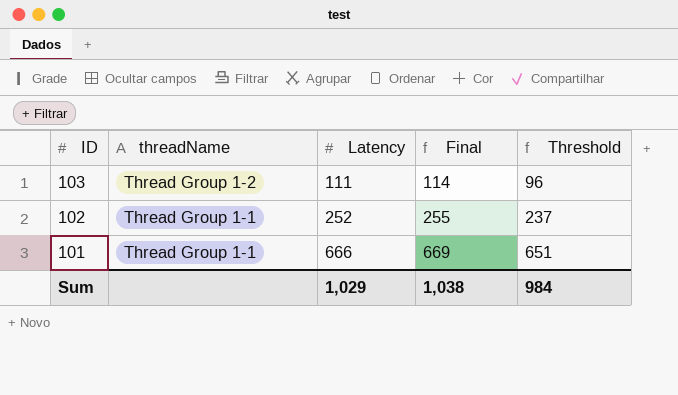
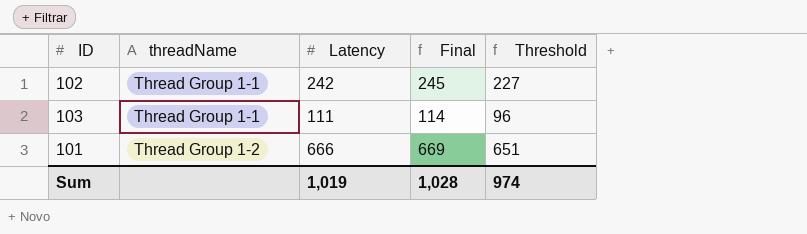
row order: ID descending -> threadName ascending
102 | Latency: 252 -> 242
102 | Final: 255 -> 245
102 | Threshold: 237 -> 227
103 | threadName: Thread Group 1-2 -> Thread Group 1-1
101 | threadName: Thread Group 1-1 -> Thread Group 1-2
Sum | Latency: 1,029 -> 1,019
Sum | Final: 1,038 -> 1,028
Sum | Threshold: 984 -> 974

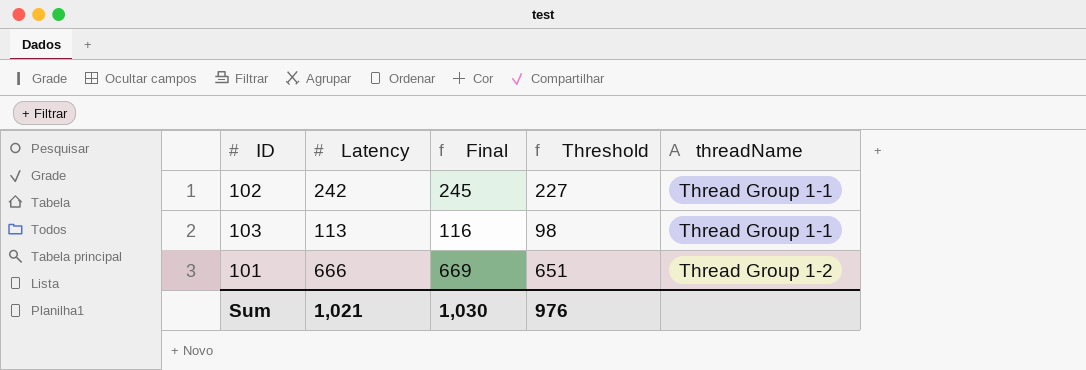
column threadName | position: 2 -> 5
103 | Latency: 111 -> 113
103 | Final: 114 -> 116
103 | Threshold: 96 -> 98
Sum | Latency: 1,019 -> 1,021
Sum | Final: 1,028 -> 1,030
Sum | Threshold: 974 -> 976

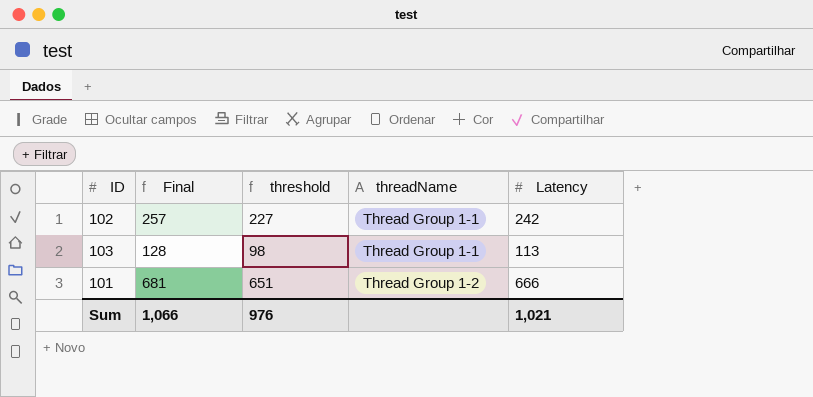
column Final | formula: [Latency] + 3 -> [Latency] + 15
column name: Threshold -> threshold
column Latency | position: 2 -> 5
Sum | Final: 1,030 -> 1,066

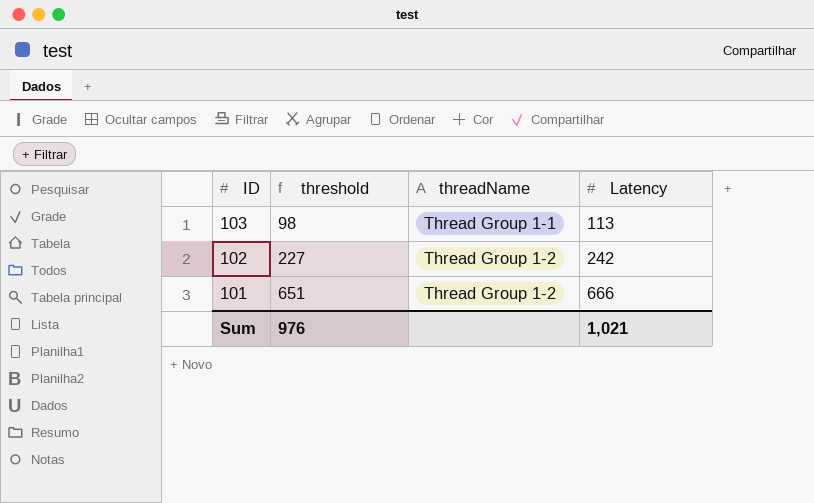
row order: threadName ascending -> ID descending
column Final | formula: [Latency] + 15 -> none
102 | threadName: Thread Group 1-1 -> Thread Group 1-2

